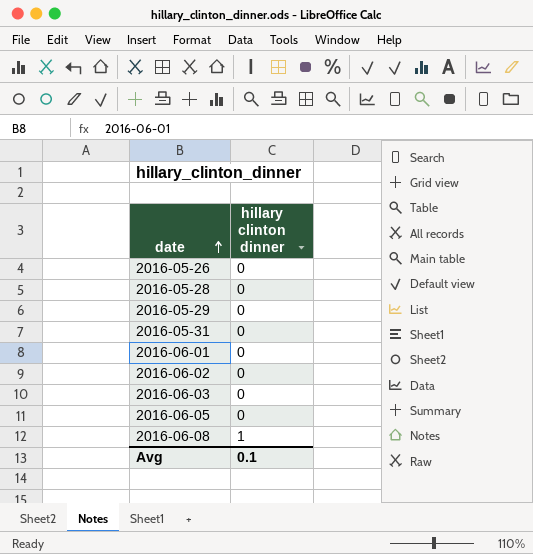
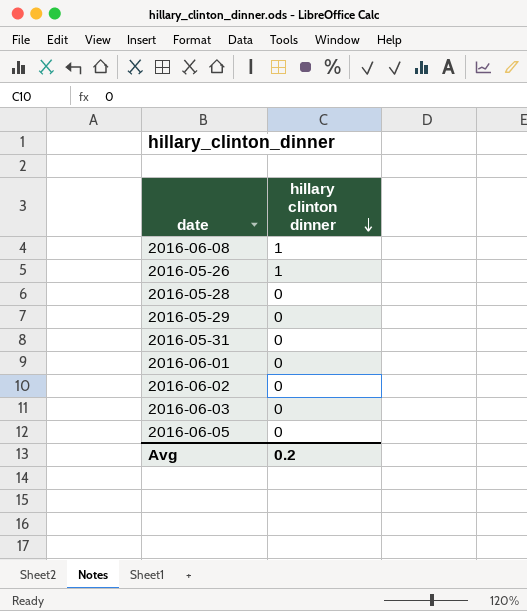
row order: date ascending -> hillary clinton dinner descending
2016-05-26 | hillary clinton dinner: 0 -> 1
Avg | hillary clinton dinner: 0.1 -> 0.2

